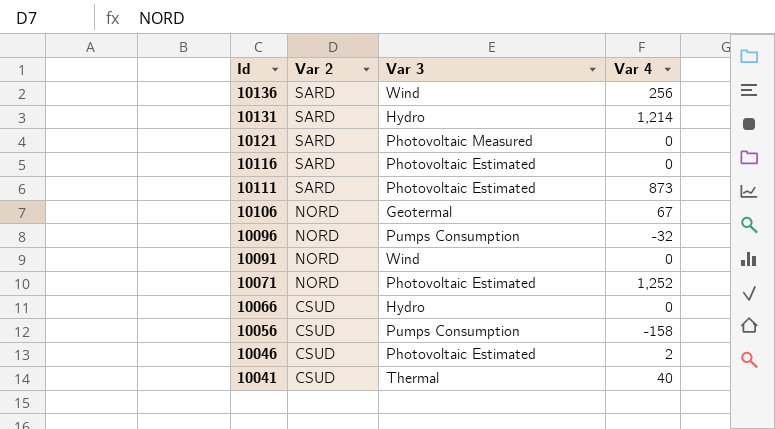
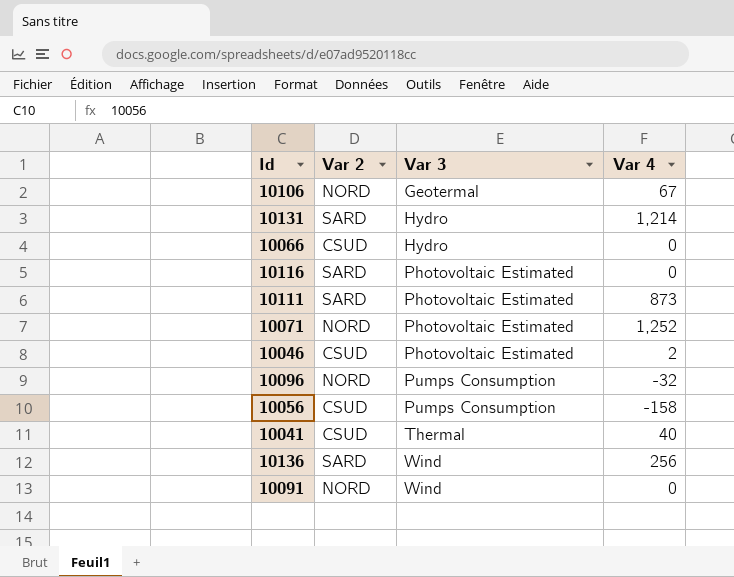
row order: Id descending -> Var 3 ascending
row 10121: SARD | Photovoltaic Measured | 0 -> none

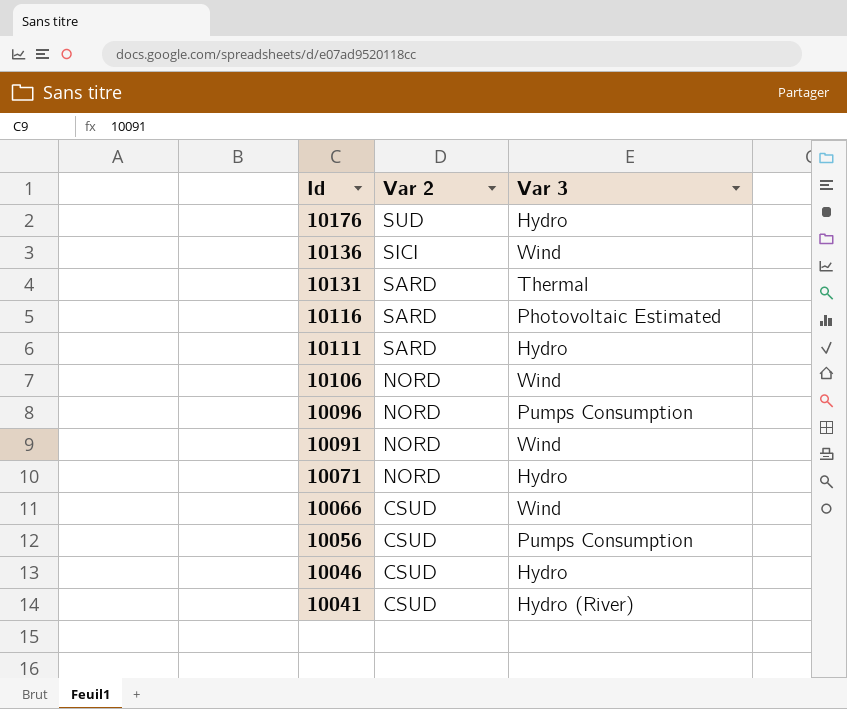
row order: Var 3 ascending -> Id descending
column Var 4 | position: 4 -> none
row 10176: none -> SUD | Hydro
10136 | Var 2: SARD -> SICI
10131 | Var 3: Hydro -> Thermal
10111 | Var 3: Photovoltaic Estimated -> Hydro
10106 | Var 3: Geotermal -> Wind
10071 | Var 3: Photovoltaic Estimated -> Hydro
10066 | Var 3: Hydro -> Wind
10046 | Var 3: Photovoltaic Estimated -> Hydro
10041 | Var 3: Thermal -> Hydro (River)

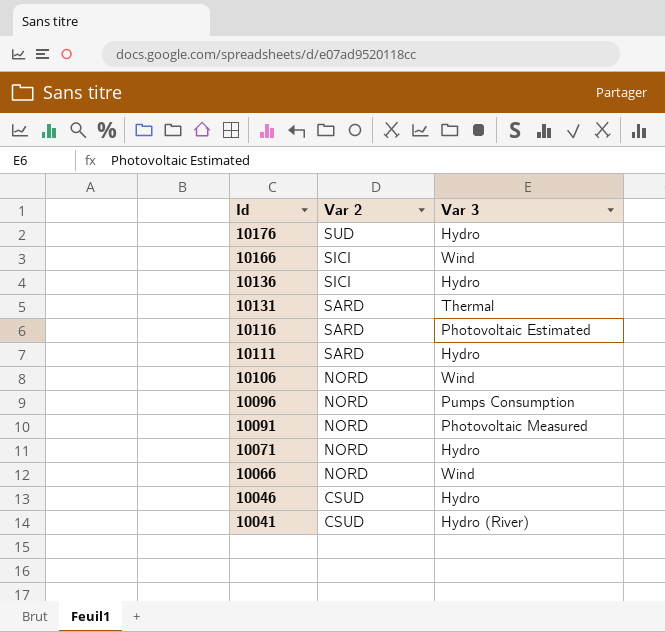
row 10056: CSUD | Pumps Consumption -> none
row 10166: none -> SICI | Wind
10136 | Var 3: Wind -> Hydro
10091 | Var 3: Wind -> Photovoltaic Measured
10066 | Var 2: CSUD -> NORD

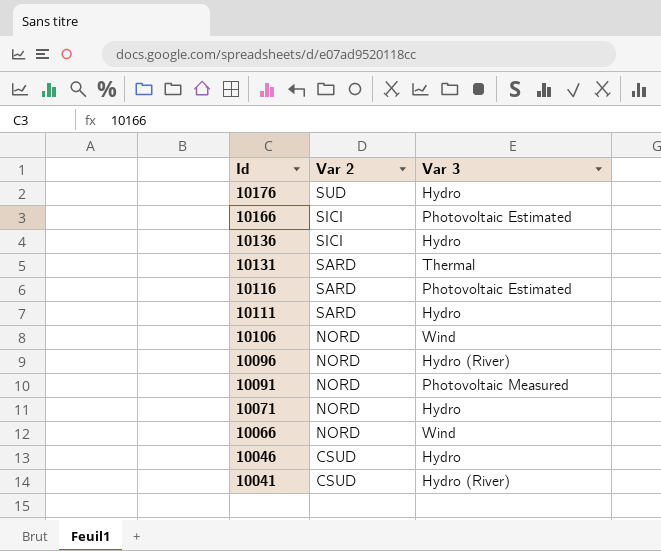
10166 | Var 3: Wind -> Photovoltaic Estimated
10096 | Var 3: Pumps Consumption -> Hydro (River)

